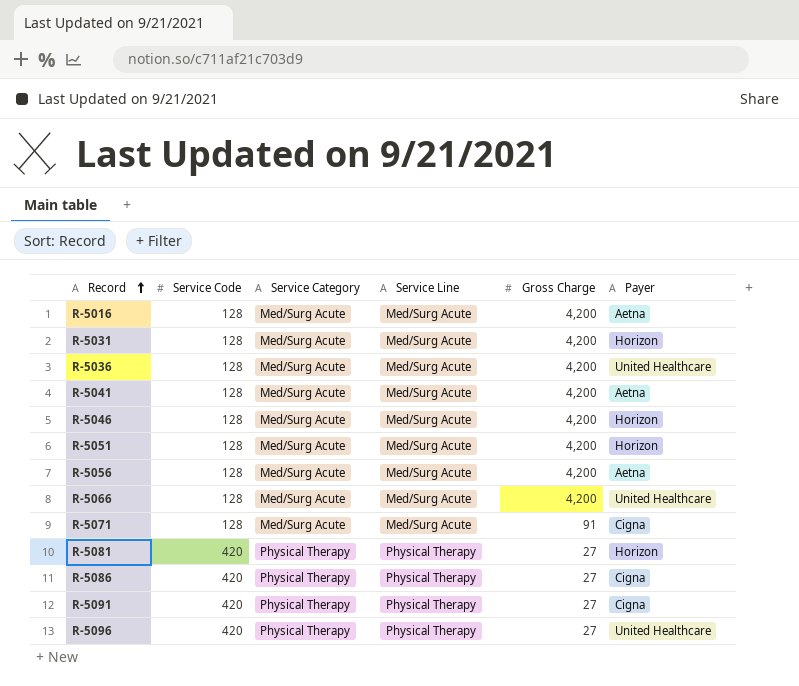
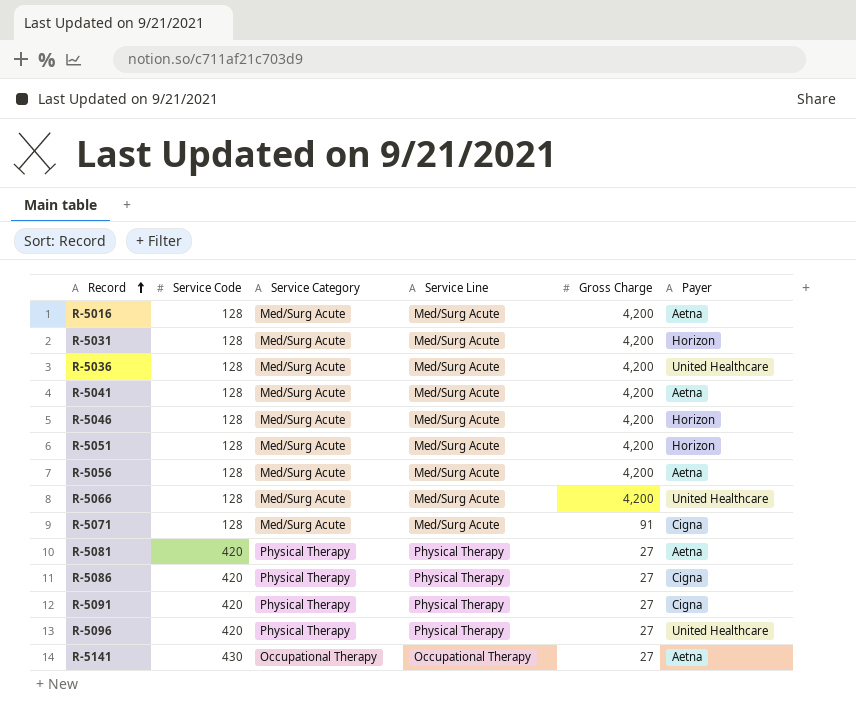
R-5081 | Payer: Horizon -> Aetna
row R-5141: none -> 430 | Occupational Therapy | Occupational Therapy | 27 | Aetna

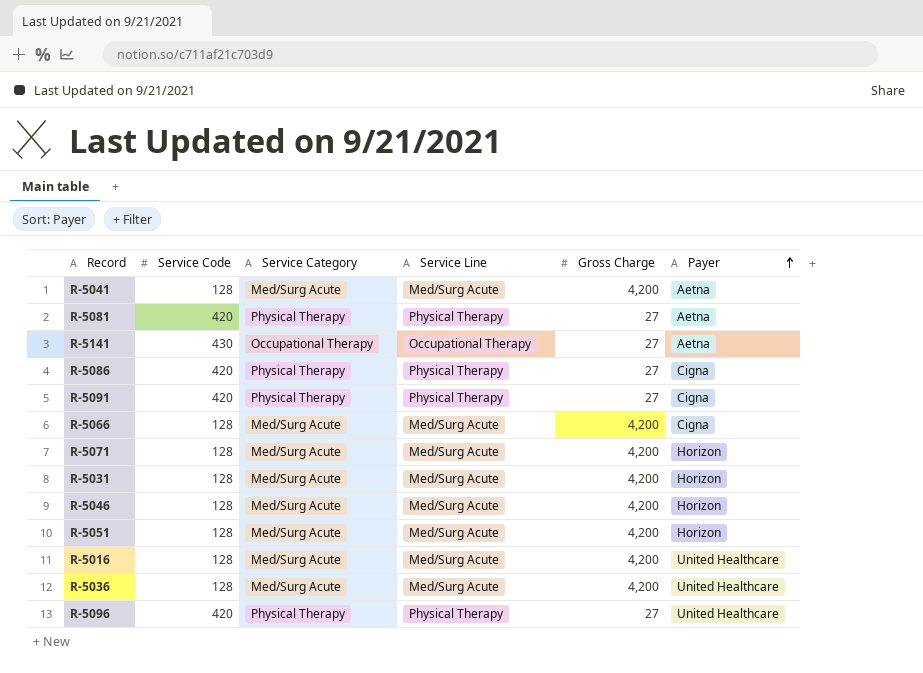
row order: Record ascending -> Payer ascending
row R-5056: 128 | Med/Surg Acute | Med/Surg Acute | 4,200 | Aetna -> none
R-5066 | Payer: United Healthcare -> Cigna
R-5071 | Gross Charge: 91 -> 4,200
R-5071 | Payer: Cigna -> Horizon
R-5016 | Payer: Aetna -> United Healthcare

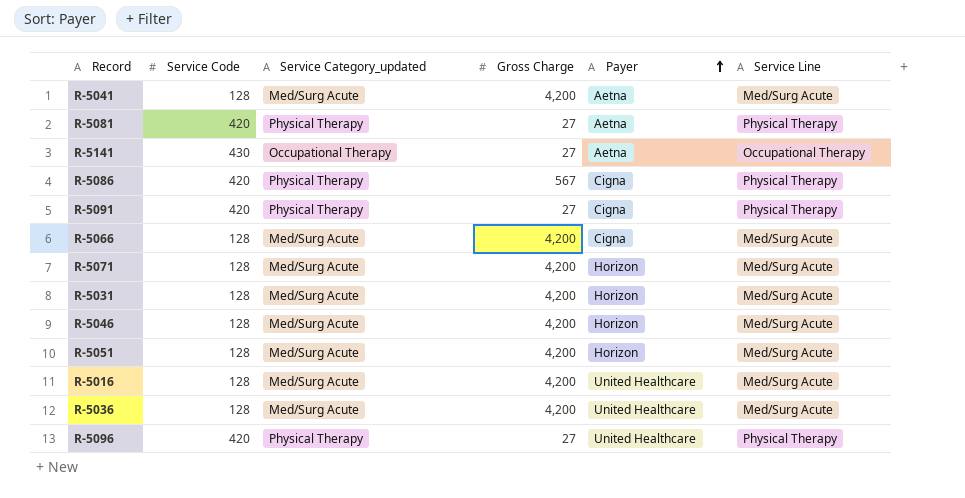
column name: Service Category -> Service Category_updated
column Service Line | position: 4 -> 6
R-5086 | Gross Charge: 27 -> 567

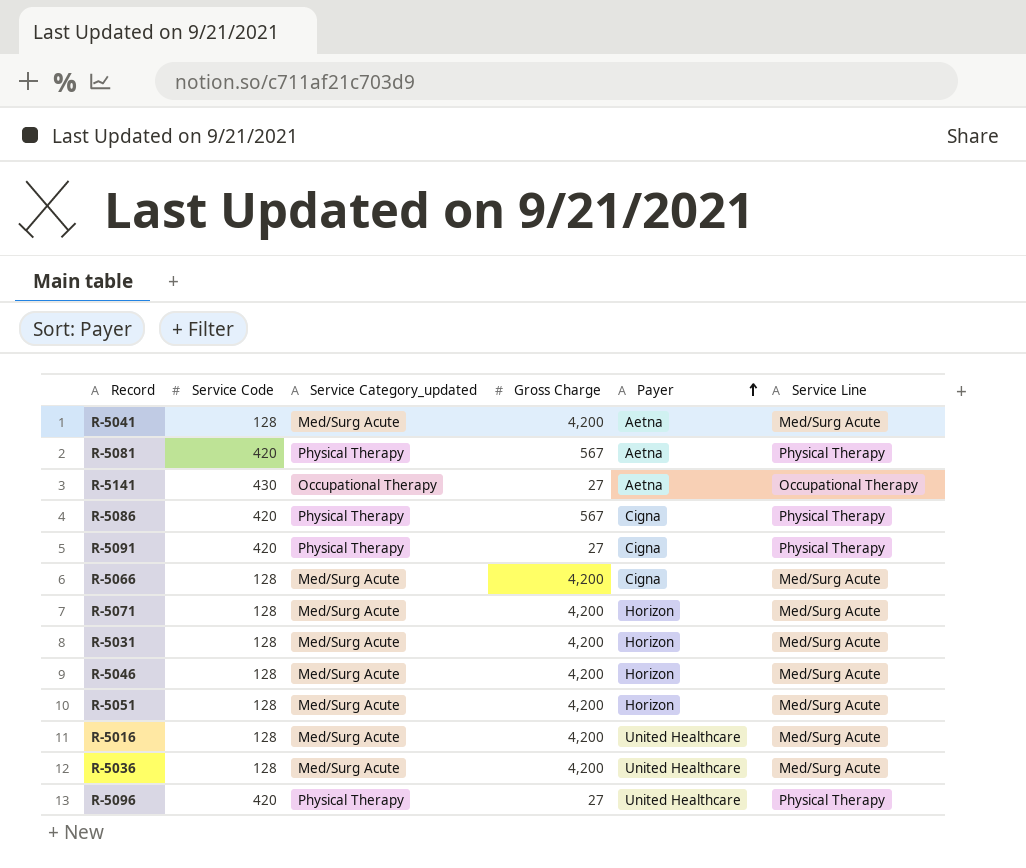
R-5081 | Gross Charge: 27 -> 567

